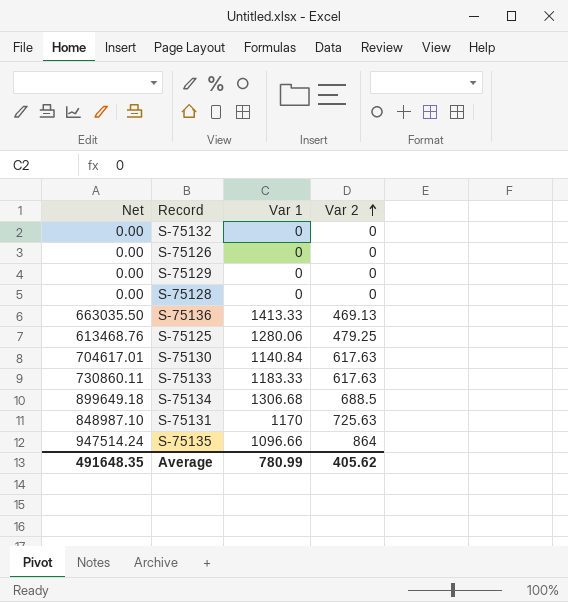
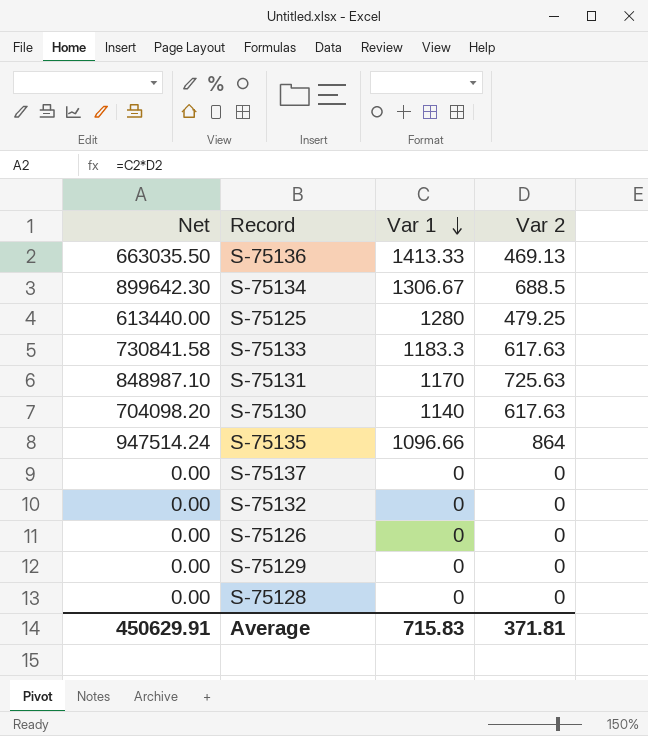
row order: Var 2 ascending -> Var 1 descending
S-75134 | Net: 899649.18 -> 899642.30
S-75134 | Var 1: 1306.68 -> 1306.67
S-75125 | Net: 613468.76 -> 613440.00
S-75125 | Var 1: 1280.06 -> 1280
S-75133 | Net: 730860.11 -> 730841.58
S-75133 | Var 1: 1183.33 -> 1183.3
S-75130 | Net: 704617.01 -> 704098.20
S-75130 | Var 1: 1140.84 -> 1140
row S-75137: none -> 0.00 | 0 | 0
Average | Net: 491648.35 -> 450629.91
Average | Var 1: 780.99 -> 715.83
Average | Var 2: 405.62 -> 371.81

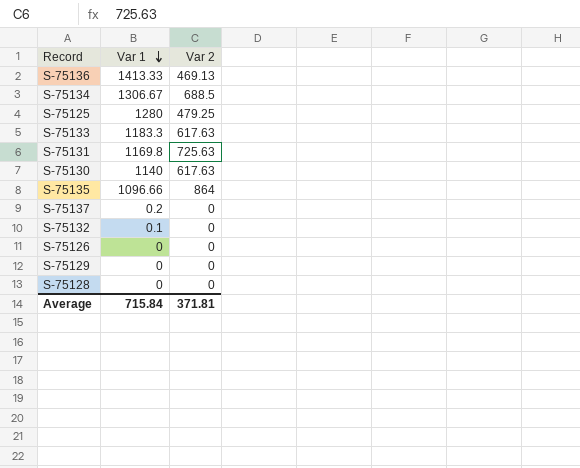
column Net | formula: [Var 1] * [Var 2] -> none
S-75131 | Var 1: 1170 -> 1169.8
S-75137 | Var 1: 0 -> 0.2
S-75132 | Var 1: 0 -> 0.1
Average | Var 1: 715.83 -> 715.84

